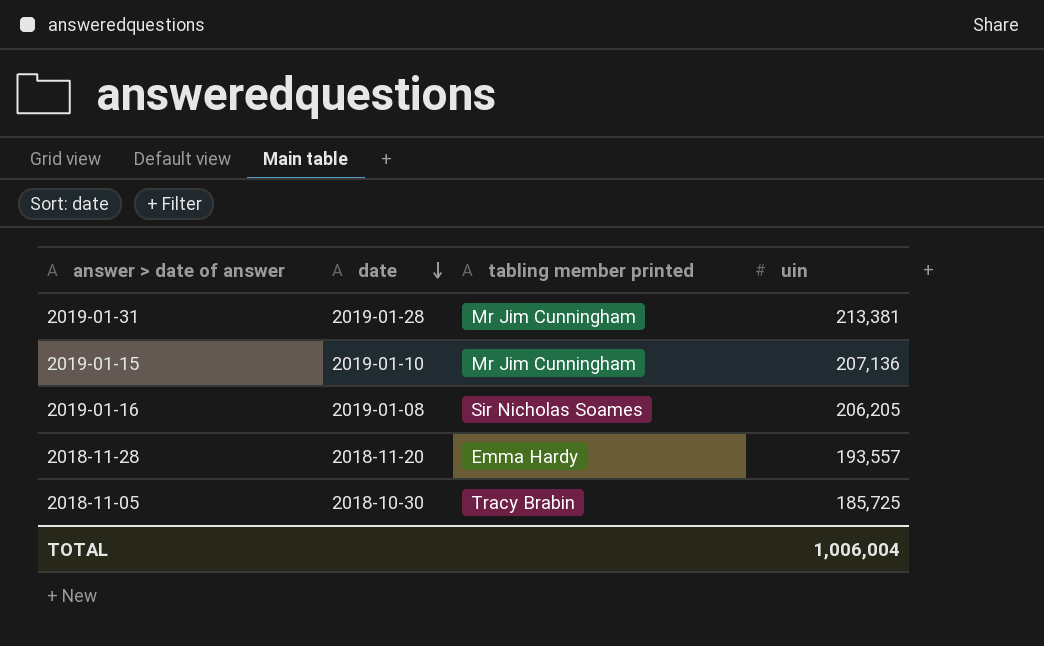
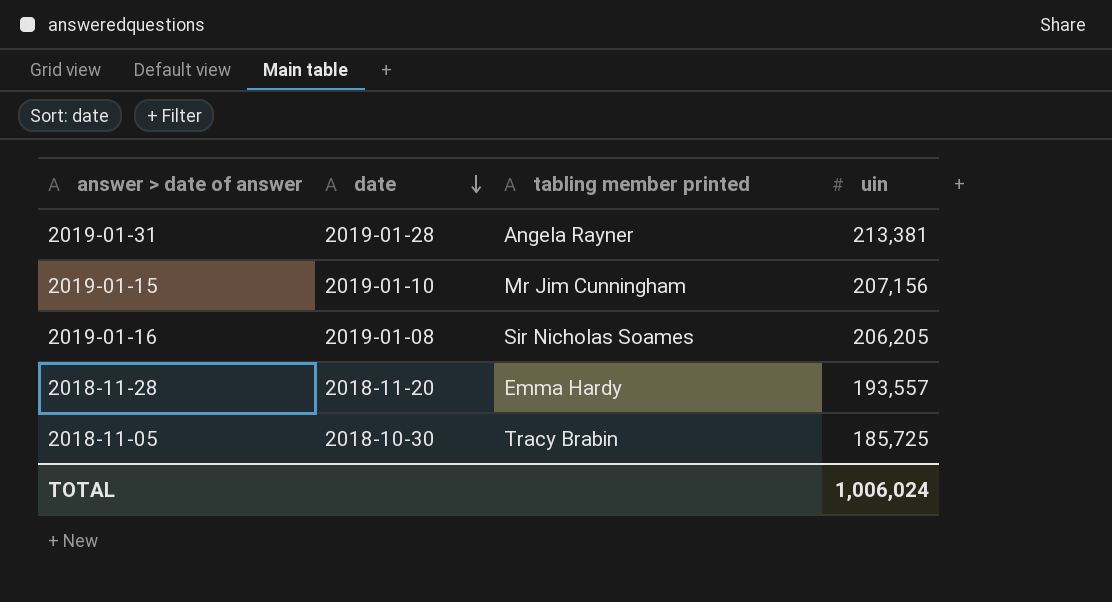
2019-01-31 | tabling member printed: Mr Jim Cunningham -> Angela Rayner
2019-01-15 | uin: 207,136 -> 207,156
TOTAL | uin: 1,006,004 -> 1,006,024

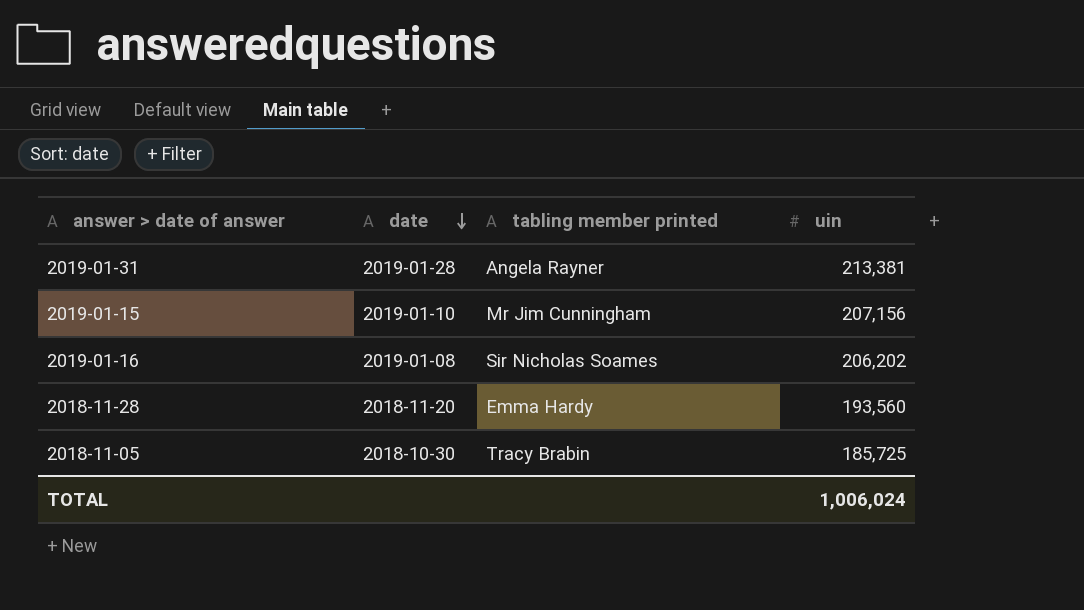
2019-01-16 | uin: 206,205 -> 206,202
2018-11-28 | uin: 193,557 -> 193,560

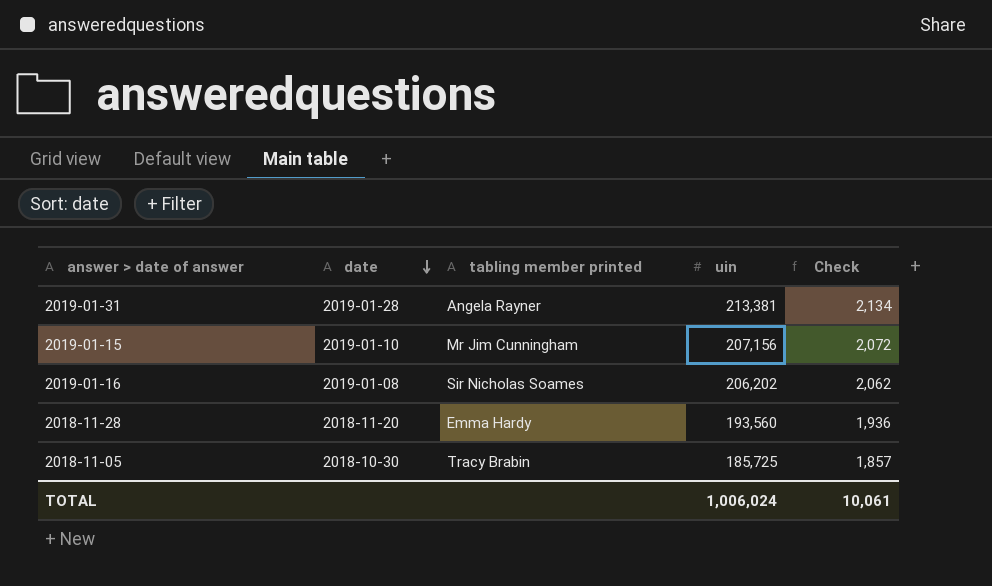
column Check | formula: none -> [uin] * 0.01

